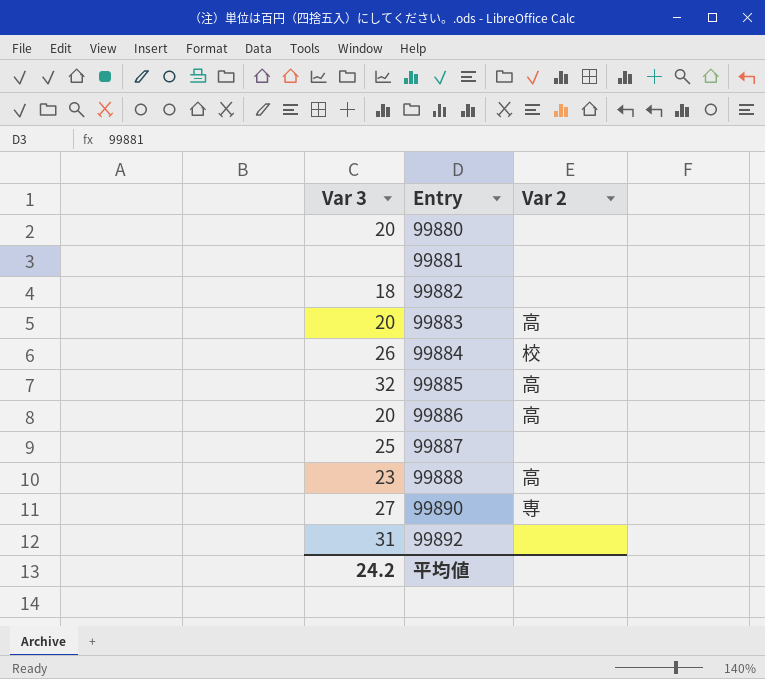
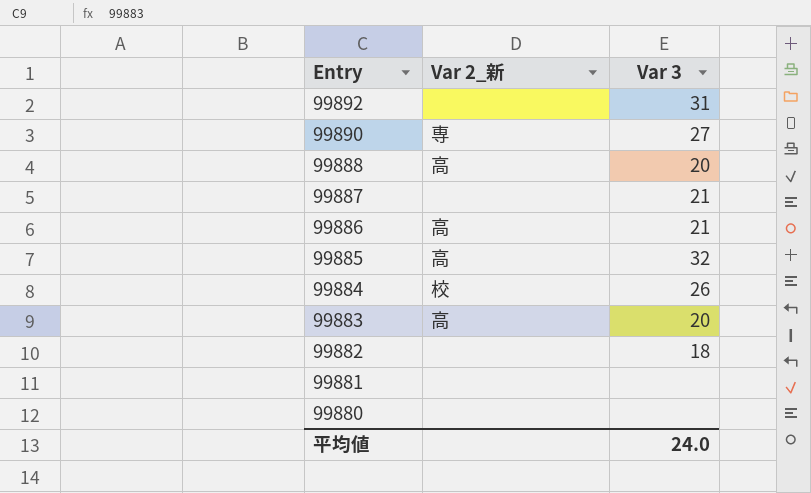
row order: Entry ascending -> Entry descending
column name: Var 2 -> Var 2_新
column Var 3 | position: 1 -> 3
99888 | Var 3: 23 -> 20
99887 | Var 3: 25 -> 21
99886 | Var 3: 20 -> 21
99880 | Var 3: 20 -> none
平均値 | Var 3: 24.2 -> 24.0

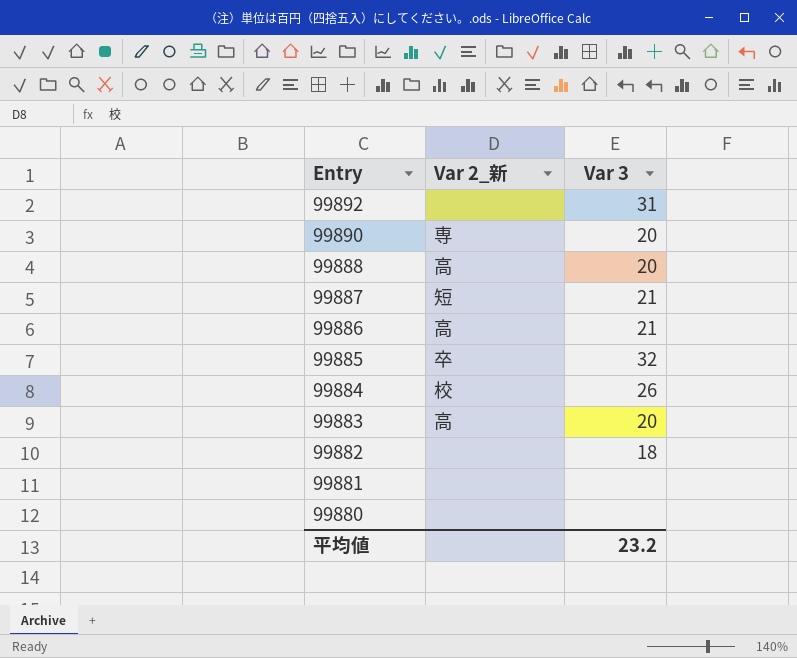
99890 | Var 3: 27 -> 20
99887 | Var 2_新: none -> 短
99885 | Var 2_新: 高 -> 卒
平均値 | Var 3: 24.0 -> 23.2

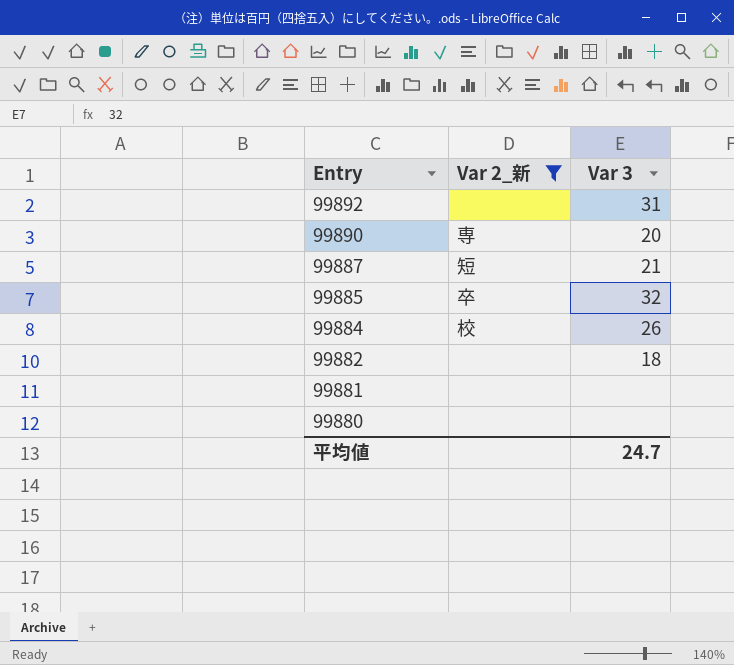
filter: none -> Var 2_新 != 高
平均値 | Var 3: 23.2 -> 24.7

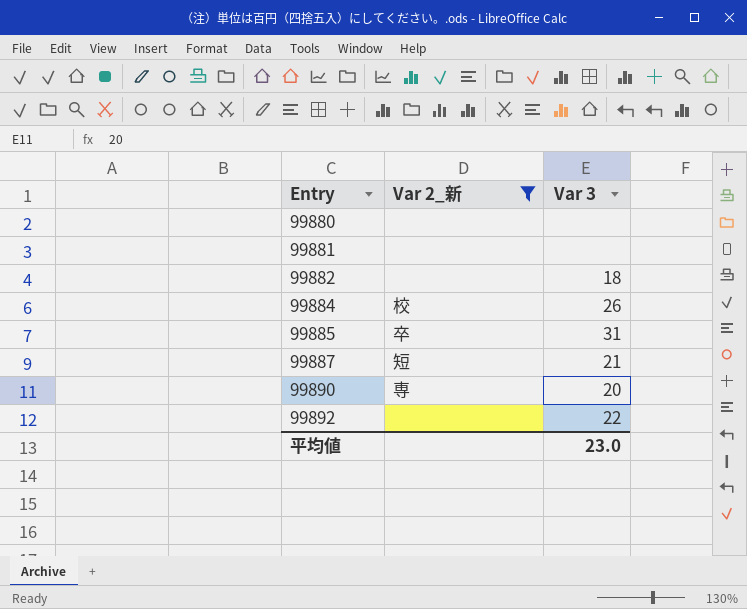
row order: Entry descending -> Entry ascending
99885 | Var 3: 32 -> 31
99892 | Var 3: 31 -> 22
平均値 | Var 3: 24.7 -> 23.0

